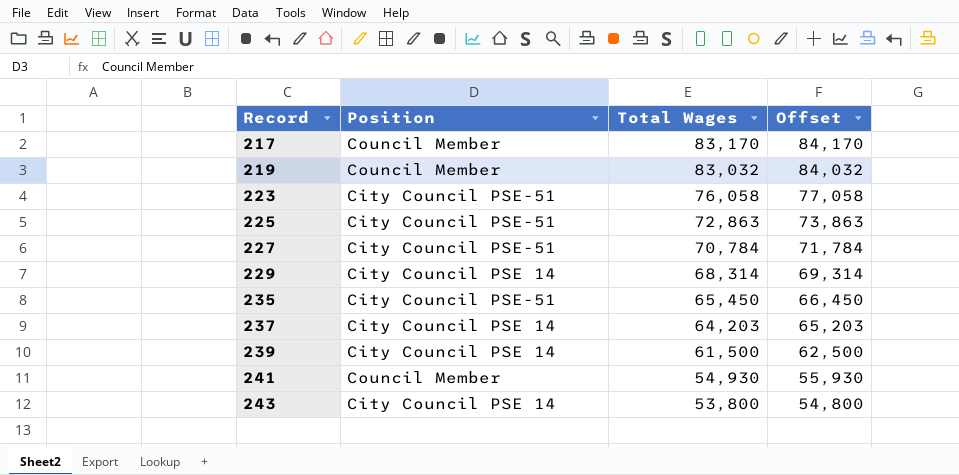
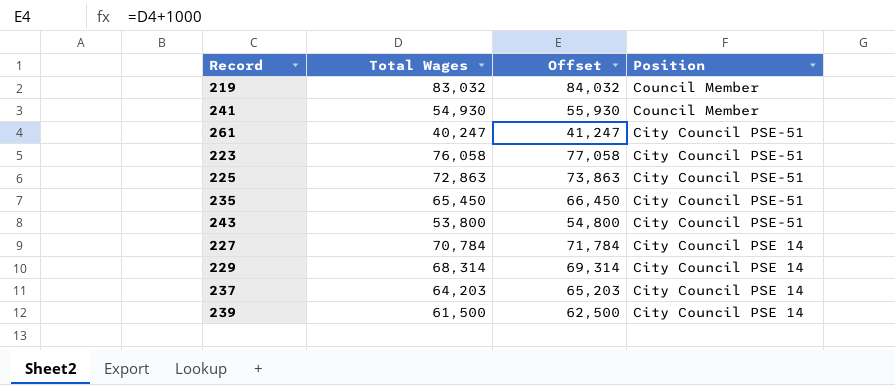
row order: Record ascending -> Position descending
column Position | position: 2 -> 4
row 217: Council Member | 83,170 | 84,170 -> none
row 261: none -> 40,247 | 41,247 | City Council PSE-51
243 | Position: City Council PSE 14 -> City Council PSE-51
227 | Position: City Council PSE-51 -> City Council PSE 14

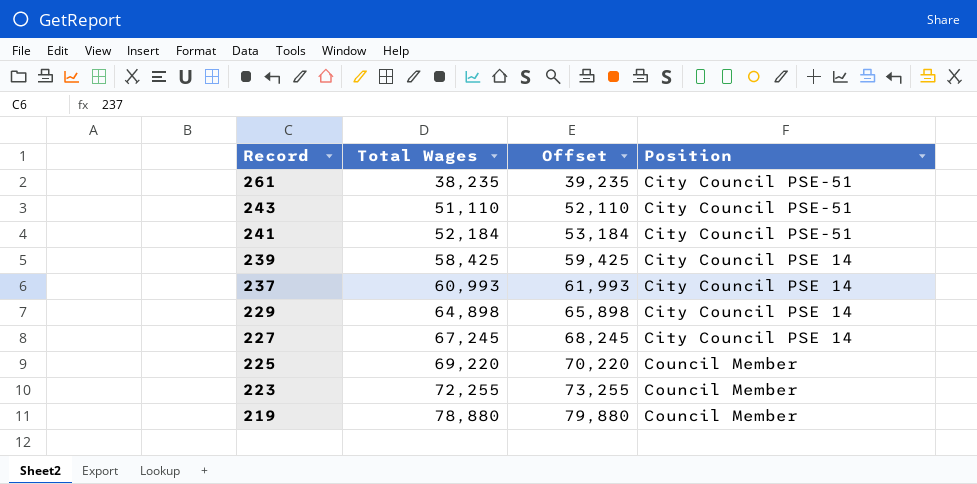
row order: Position descending -> Record descending
row 235: 65,450 | 66,450 | City Council PSE-51 -> none
261 | Total Wages: 40,247 -> 38,235
261 | Offset: 41,247 -> 39,235
243 | Total Wages: 53,800 -> 51,110
243 | Offset: 54,800 -> 52,110
241 | Total Wages: 54,930 -> 52,184
241 | Offset: 55,930 -> 53,184
241 | Position: Council Member -> City Council PSE-51
239 | Total Wages: 61,500 -> 58,425
239 | Offset: 62,500 -> 59,425
237 | Total Wages: 64,203 -> 60,993
237 | Offset: 65,203 -> 61,993
229 | Total Wages: 68,314 -> 64,898
229 | Offset: 69,314 -> 65,898
227 | Total Wages: 70,784 -> 67,245
227 | Offset: 71,784 -> 68,245
225 | Total Wages: 72,863 -> 69,220
225 | Offset: 73,863 -> 70,220
225 | Position: City Council PSE-51 -> Council Member
223 | Total Wages: 76,058 -> 72,255
223 | Offset: 77,058 -> 73,255
223 | Position: City Council PSE-51 -> Council Member
219 | Total Wages: 83,032 -> 78,880
219 | Offset: 84,032 -> 79,880

